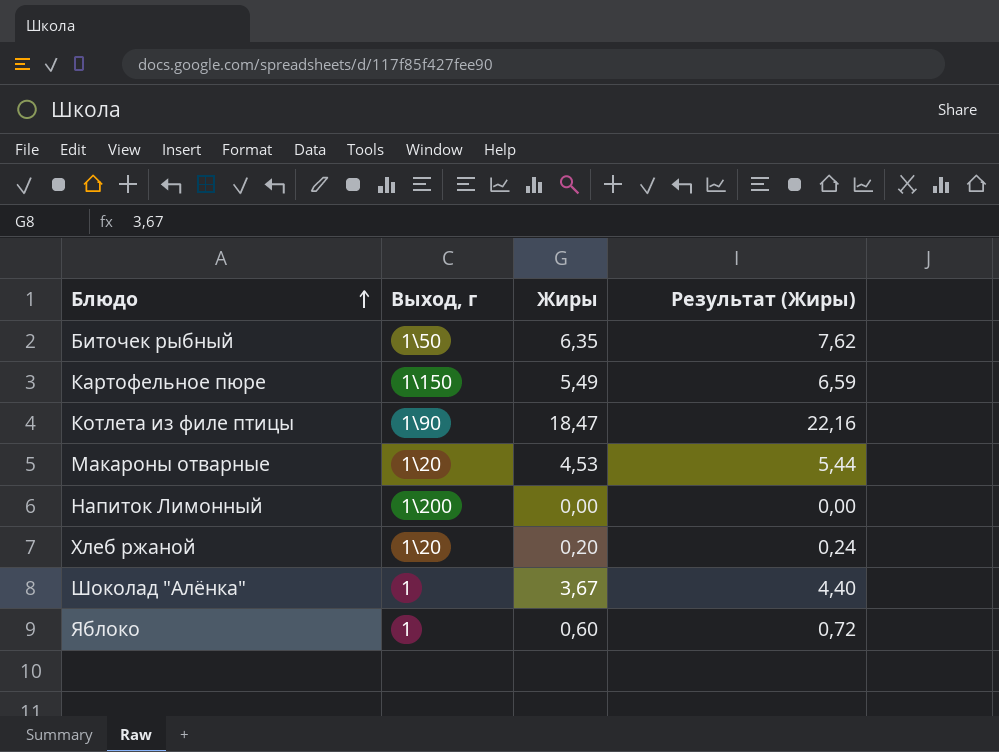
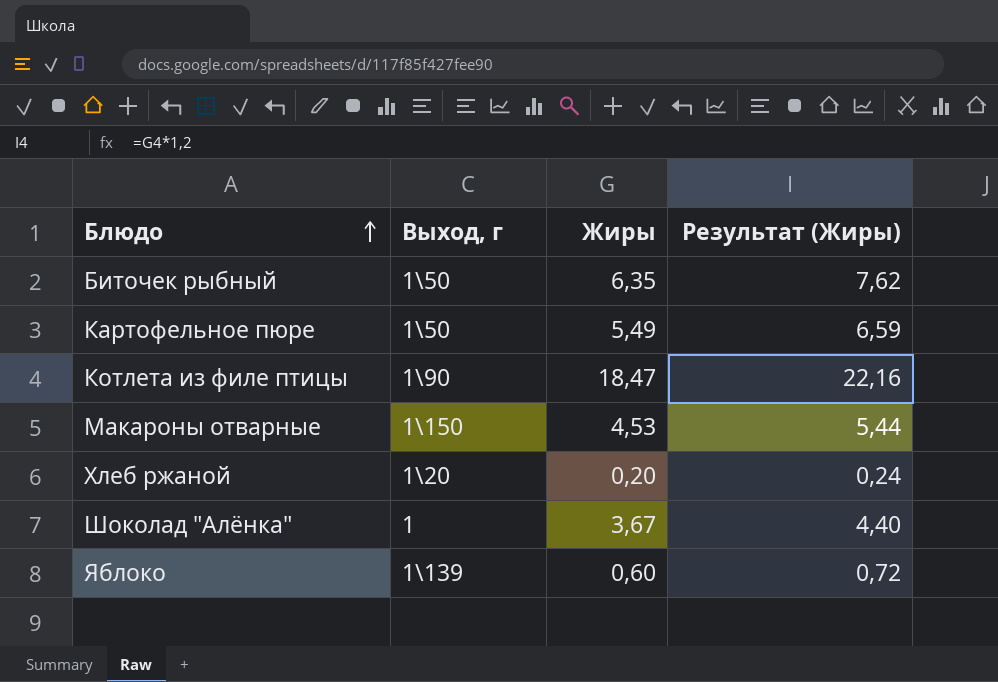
row Напиток Лимонный: 1\200 | 0,00 | 0,00 -> none
Картофельное пюре | Выход, г: 1\150 -> 1\50
Макароны отварные | Выход, г: 1\20 -> 1\150
Яблоко | Выход, г: 1 -> 1\139

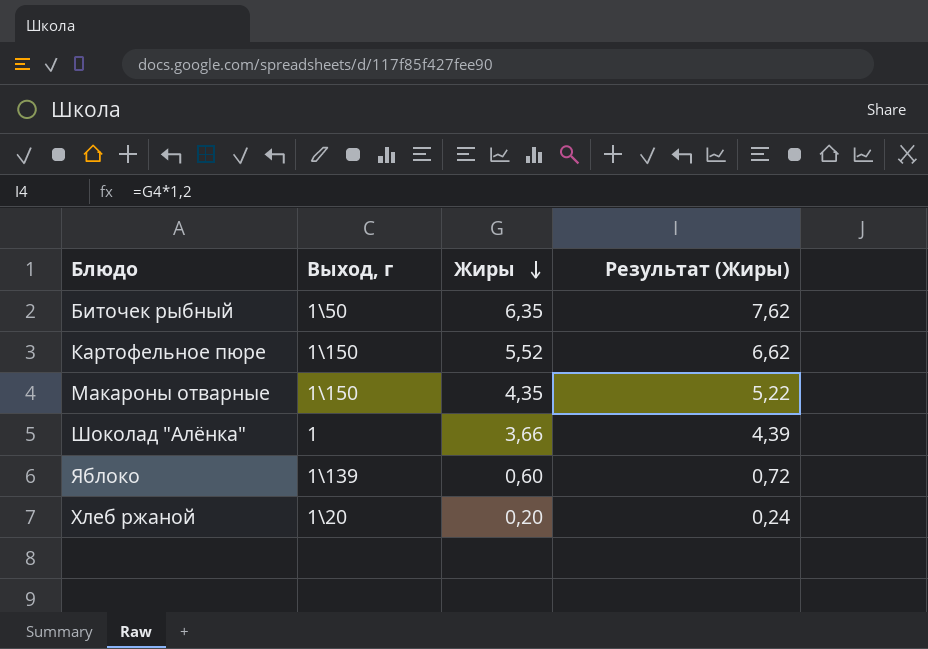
row order: Блюдо ascending -> Жиры descending
row Котлета из филе птицы: 1\90 | 18,47 | 22,16 -> none
Картофельное пюре | Выход, г: 1\50 -> 1\150
Картофельное пюре | Жиры: 5,49 -> 5,52
Картофельное пюре | Результат (Жиры): 6,59 -> 6,62
Макароны отварные | Жиры: 4,53 -> 4,35
Макароны отварные | Результат (Жиры): 5,44 -> 5,22
Шоколад "Алёнка" | Жиры: 3,67 -> 3,66
Шоколад "Алёнка" | Результат (Жиры): 4,40 -> 4,39

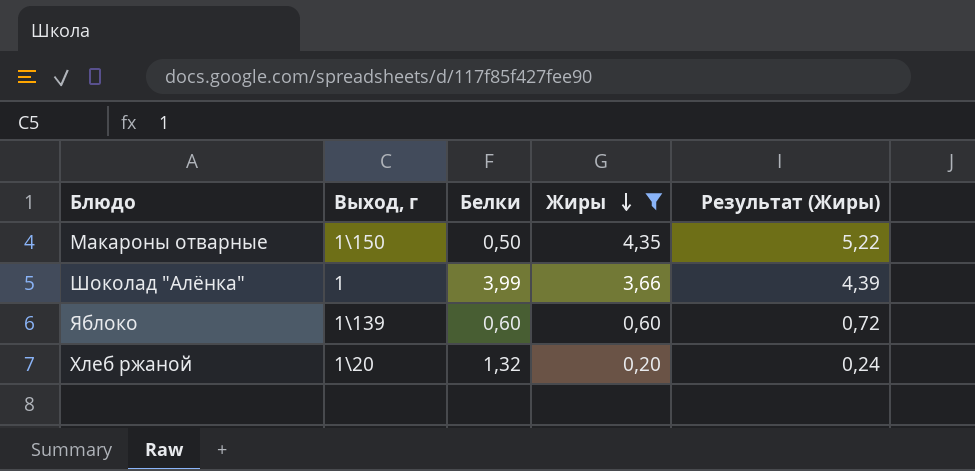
filter: none -> Жиры <= 4,35
column Белки | position: none -> 3

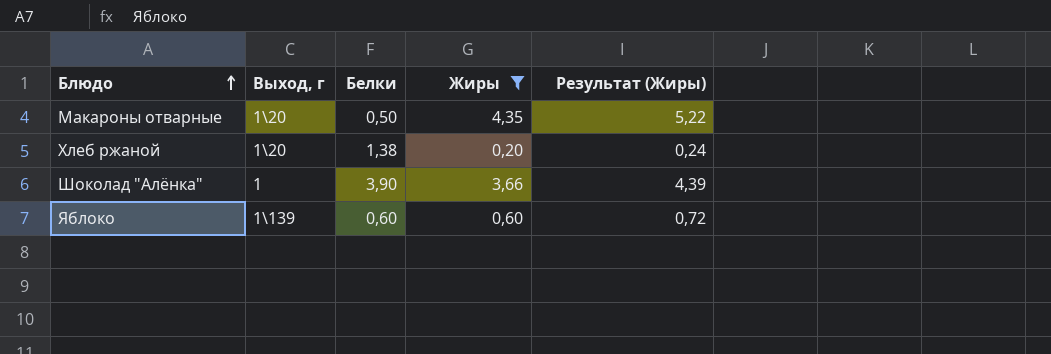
row order: Жиры descending -> Блюдо ascending
Макароны отварные | Выход, г: 1\150 -> 1\20
Хлеб ржаной | Белки: 1,32 -> 1,38
Шоколад "Алёнка" | Белки: 3,99 -> 3,90

